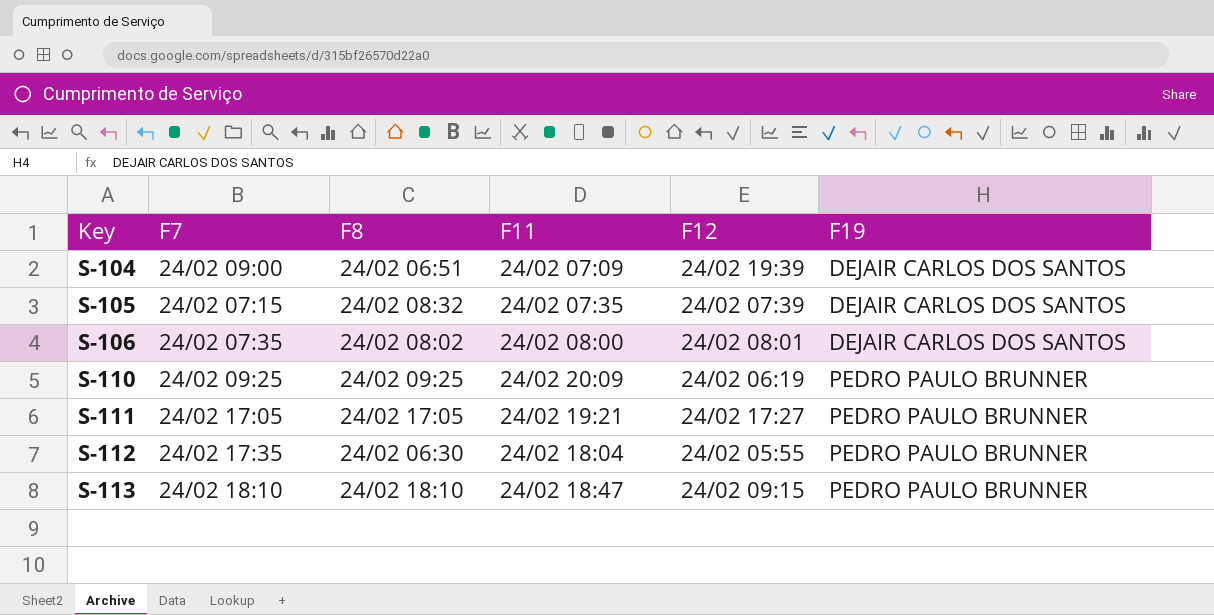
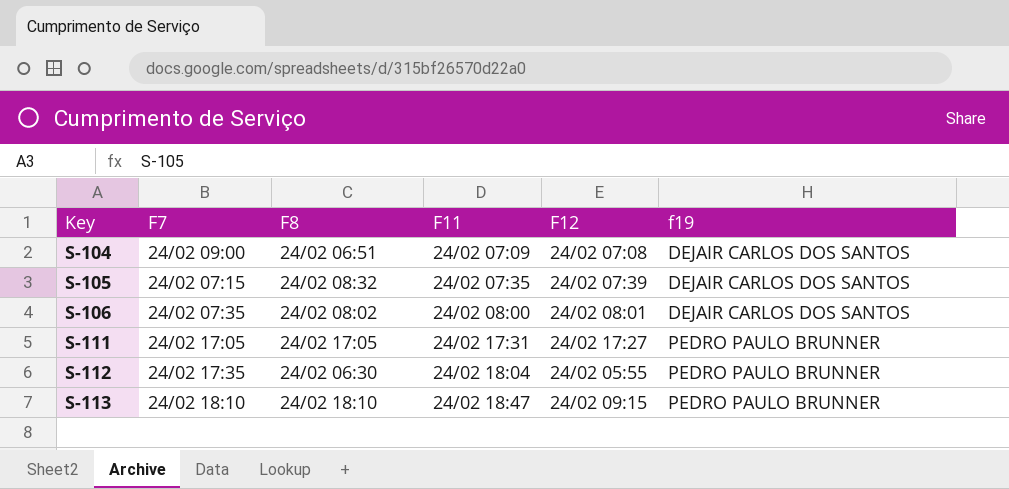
column name: F19 -> f19
row S-110: 24/02 09:25 | 24/02 09:25 | 24/02 20:09 | 24/02 06:19 | PEDRO PAULO BRUNNER -> none
S-104 | F12: 24/02 19:39 -> 24/02 07:08
S-111 | F11: 24/02 19:21 -> 24/02 17:31

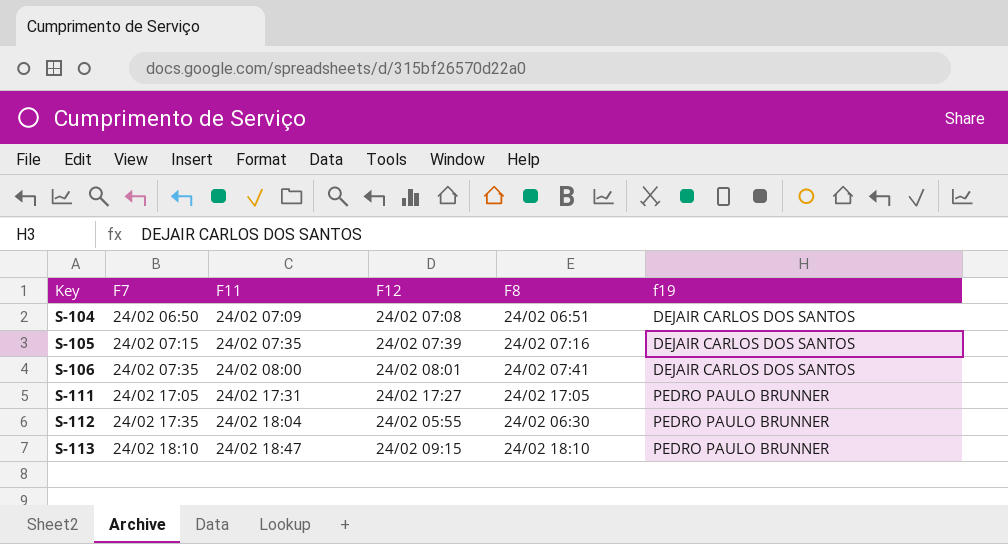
column F8 | position: 3 -> 5
S-104 | F7: 24/02 09:00 -> 24/02 06:50
S-105 | F8: 24/02 08:32 -> 24/02 07:16
S-106 | F8: 24/02 08:02 -> 24/02 07:41

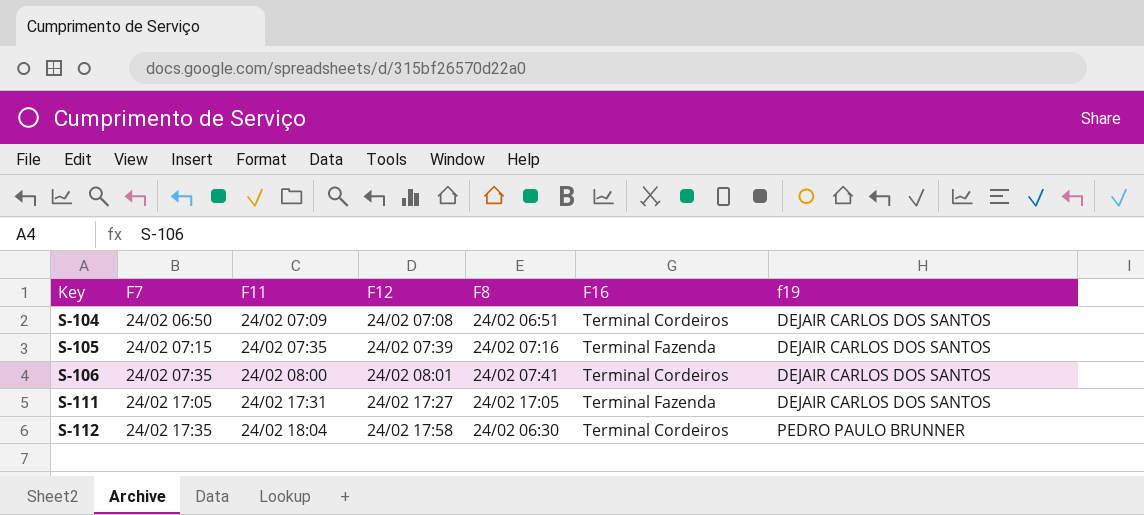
column F16 | position: none -> 6
row S-113: 24/02 18:10 | 24/02 18:47 | 24/02 09:15 | 24/02 18:10 | PEDRO PAULO BRUNNER -> none
S-111 | f19: PEDRO PAULO BRUNNER -> DEJAIR CARLOS DOS SANTOS
S-112 | F12: 24/02 05:55 -> 24/02 17:58

